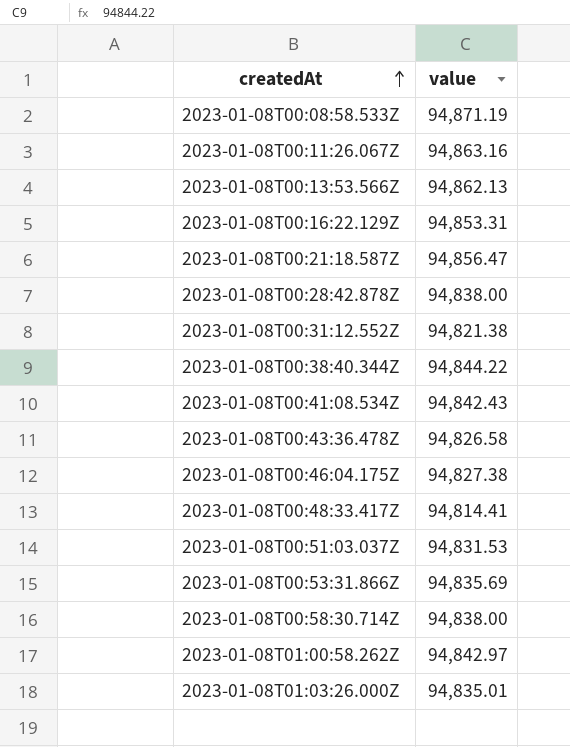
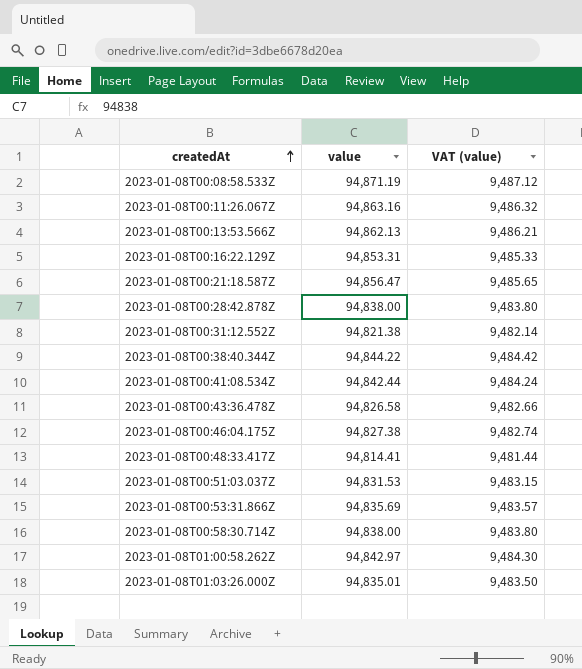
column VAT (value) | formula: none -> [value] * 0.1
2023-01-08T00:41:08.534Z | value: 94,842.43 -> 94,842.44

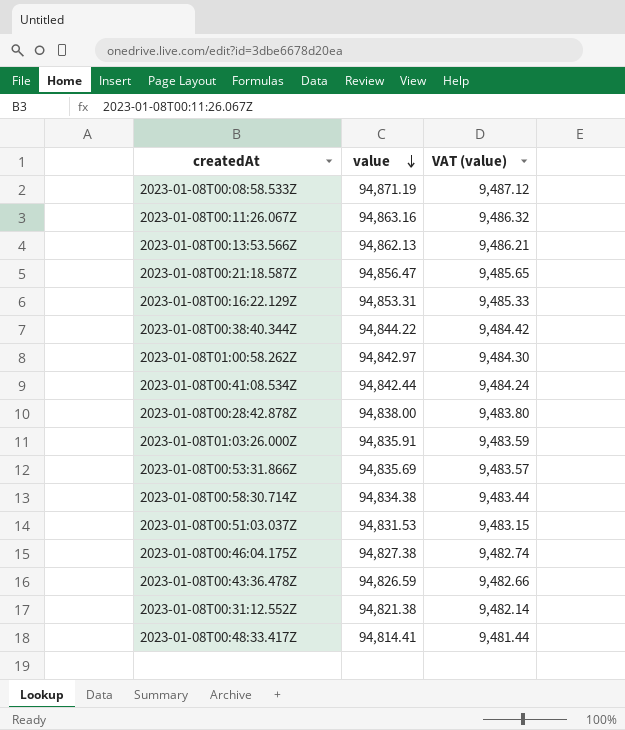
row order: createdAt ascending -> value descending
2023-01-08T01:03:26.000Z | value: 94,835.01 -> 94,835.91
2023-01-08T01:03:26.000Z | VAT (value): 9,483.50 -> 9,483.59
2023-01-08T00:58:30.714Z | value: 94,838.00 -> 94,834.38
2023-01-08T00:58:30.714Z | VAT (value): 9,483.80 -> 9,483.44
2023-01-08T00:43:36.478Z | value: 94,826.58 -> 94,826.59

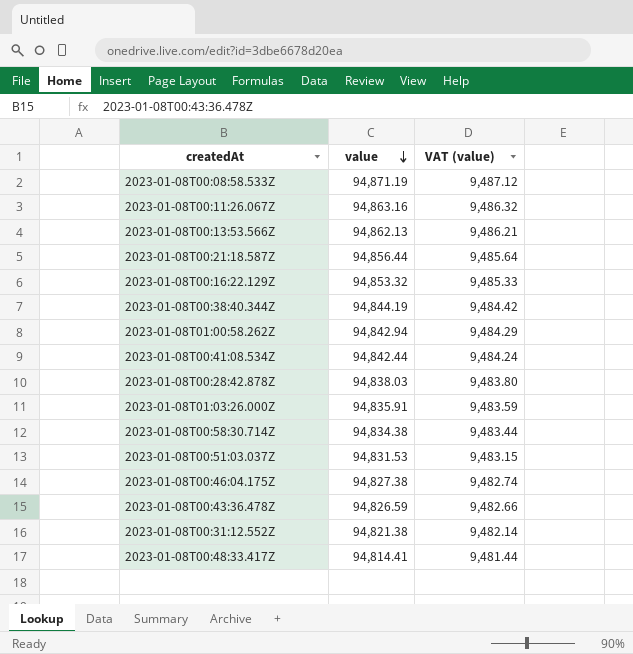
row 2023-01-08T00:53:31.866Z: 94,835.69 | 9,483.57 -> none
2023-01-08T00:21:18.587Z | value: 94,856.47 -> 94,856.44
2023-01-08T00:21:18.587Z | VAT (value): 9,485.65 -> 9,485.64
2023-01-08T00:16:22.129Z | value: 94,853.31 -> 94,853.32
2023-01-08T00:38:40.344Z | value: 94,844.22 -> 94,844.19
2023-01-08T01:00:58.262Z | value: 94,842.97 -> 94,842.94
2023-01-08T01:00:58.262Z | VAT (value): 9,484.30 -> 9,484.29
2023-01-08T00:28:42.878Z | value: 94,838.00 -> 94,838.03

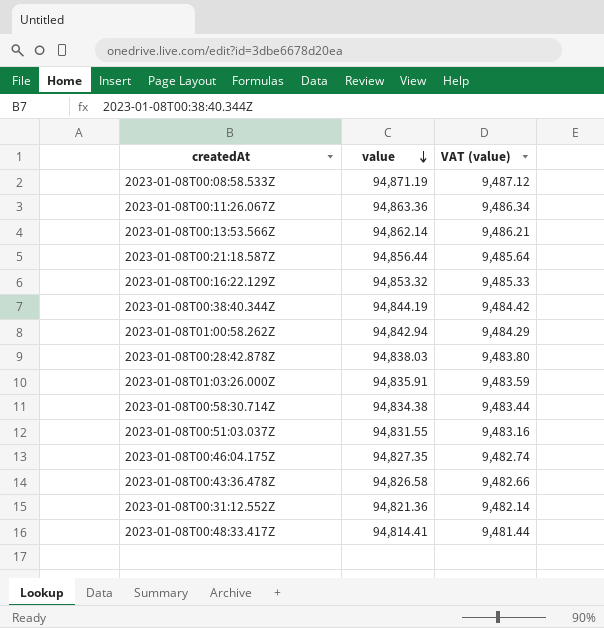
row 2023-01-08T00:41:08.534Z: 94,842.44 | 9,484.24 -> none
2023-01-08T00:11:26.067Z | value: 94,863.16 -> 94,863.36
2023-01-08T00:11:26.067Z | VAT (value): 9,486.32 -> 9,486.34
2023-01-08T00:13:53.566Z | value: 94,862.13 -> 94,862.14
2023-01-08T00:51:03.037Z | value: 94,831.53 -> 94,831.55
2023-01-08T00:51:03.037Z | VAT (value): 9,483.15 -> 9,483.16
2023-01-08T00:46:04.175Z | value: 94,827.38 -> 94,827.35
2023-01-08T00:43:36.478Z | value: 94,826.59 -> 94,826.58
2023-01-08T00:31:12.552Z | value: 94,821.38 -> 94,821.36

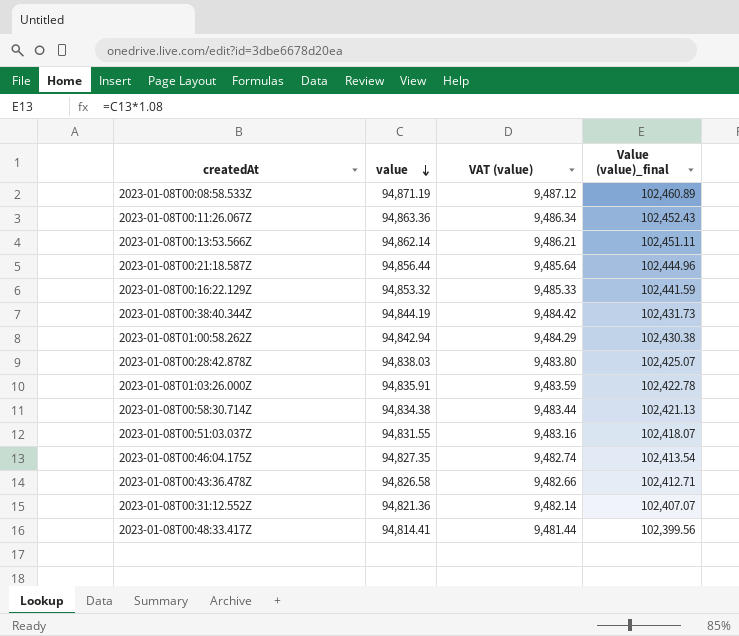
column Value (value)_final | formula: none -> [value] * 1.08

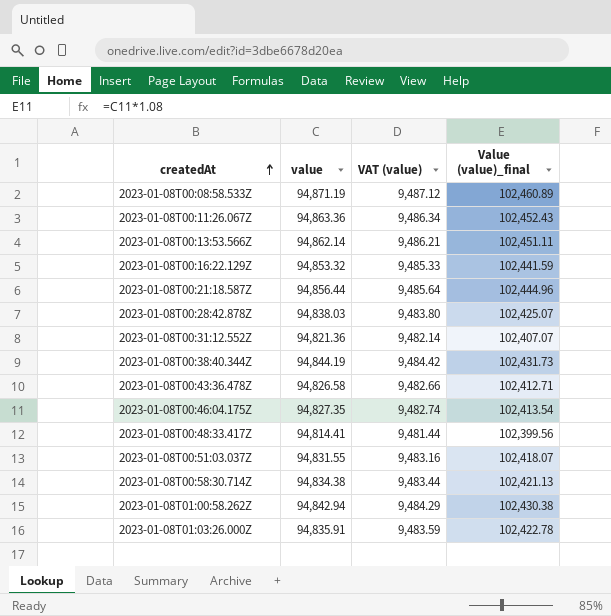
row order: value descending -> createdAt ascending

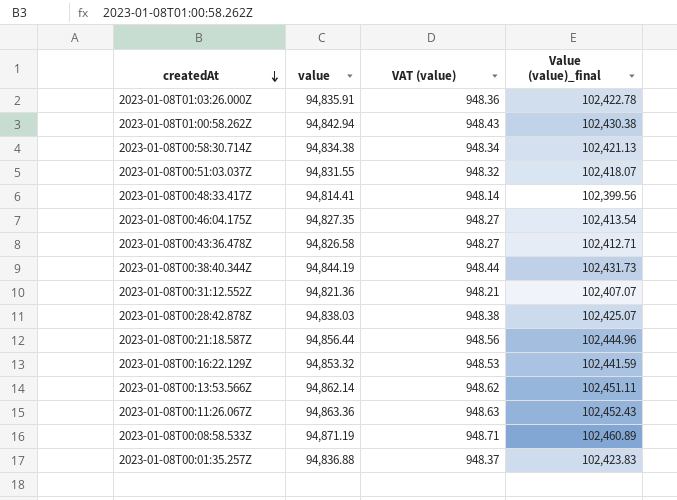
row order: createdAt ascending -> createdAt descending
column VAT (value) | formula: [value] * 0.1 -> [value] * 0.01
row 2023-01-08T00:01:35.257Z: none -> 94,836.88 | 948.37 | 102,423.83

